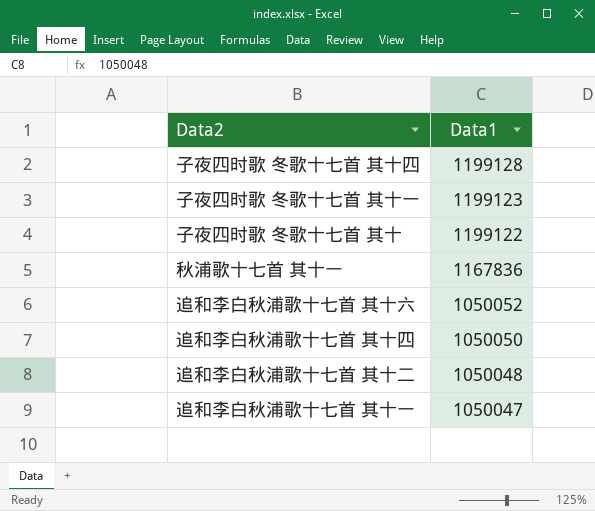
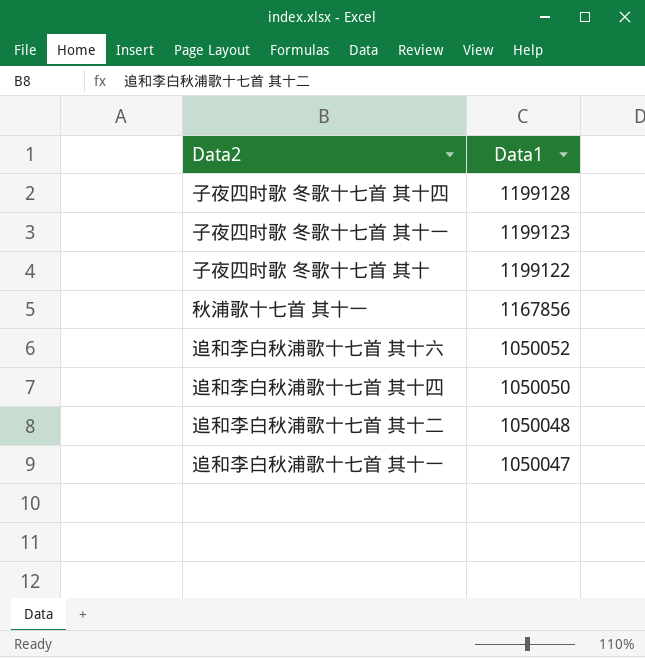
秋浦歌十七首 其十一 | Data1: 1167836 -> 1167856

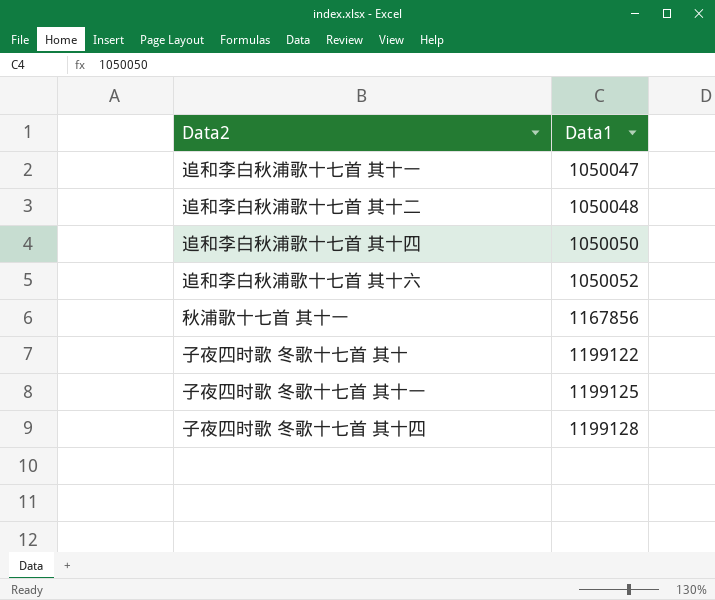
row order: Data1 descending -> Data1 ascending
子夜四时歌 冬歌十七首 其十一 | Data1: 1199123 -> 1199125

